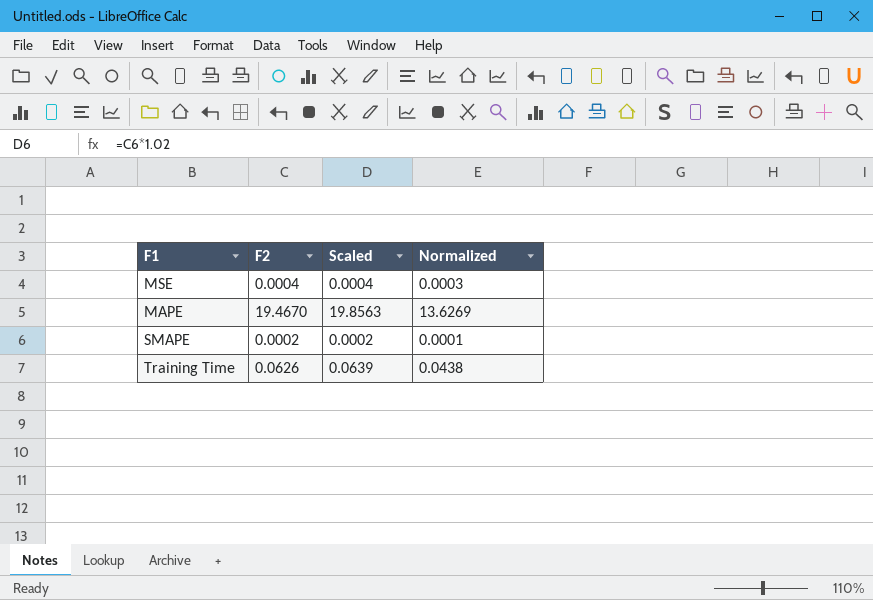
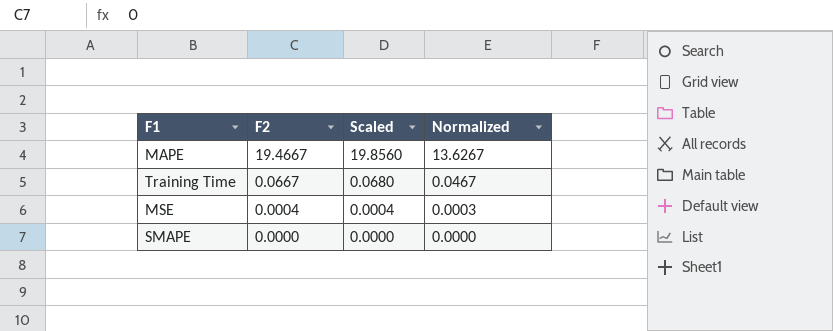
row order: none -> F2 descending
MAPE | F2: 19.4670 -> 19.4667
MAPE | Scaled: 19.8563 -> 19.8560
MAPE | Normalized: 13.6269 -> 13.6267
Training Time | F2: 0.0626 -> 0.0667
Training Time | Scaled: 0.0639 -> 0.0680
Training Time | Normalized: 0.0438 -> 0.0467
SMAPE | F2: 0.0002 -> 0.0000
SMAPE | Scaled: 0.0002 -> 0.0000
SMAPE | Normalized: 0.0001 -> 0.0000

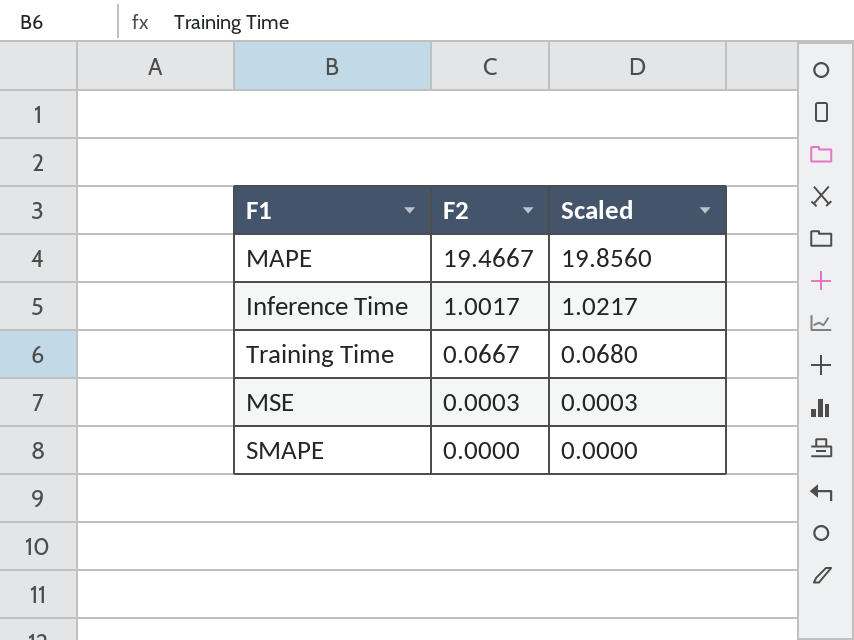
column Normalized | formula: [F2] * 0.7 -> none
row Inference Time: none -> 1.0017 | 1.0217
MSE | F2: 0.0004 -> 0.0003
MSE | Scaled: 0.0004 -> 0.0003

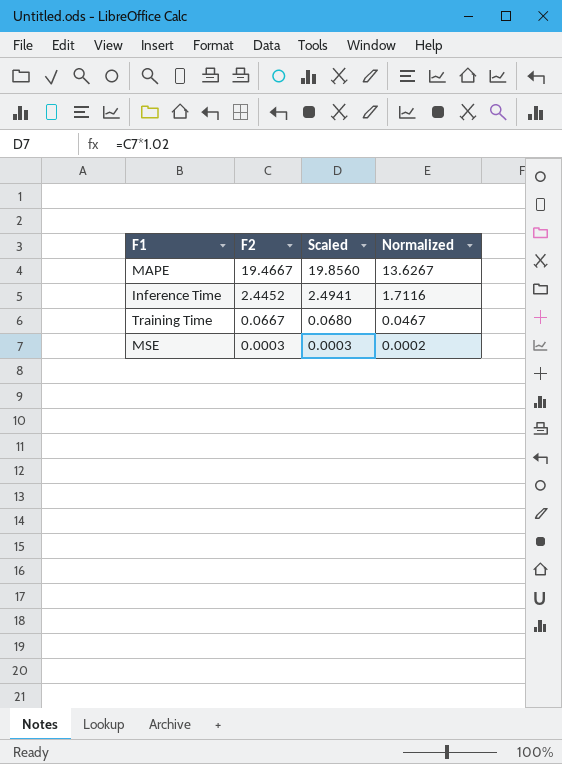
column Normalized | formula: none -> [F2] * 0.7
row SMAPE: 0.0000 | 0.0000 -> none
Inference Time | F2: 1.0017 -> 2.4452
Inference Time | Scaled: 1.0217 -> 2.4941

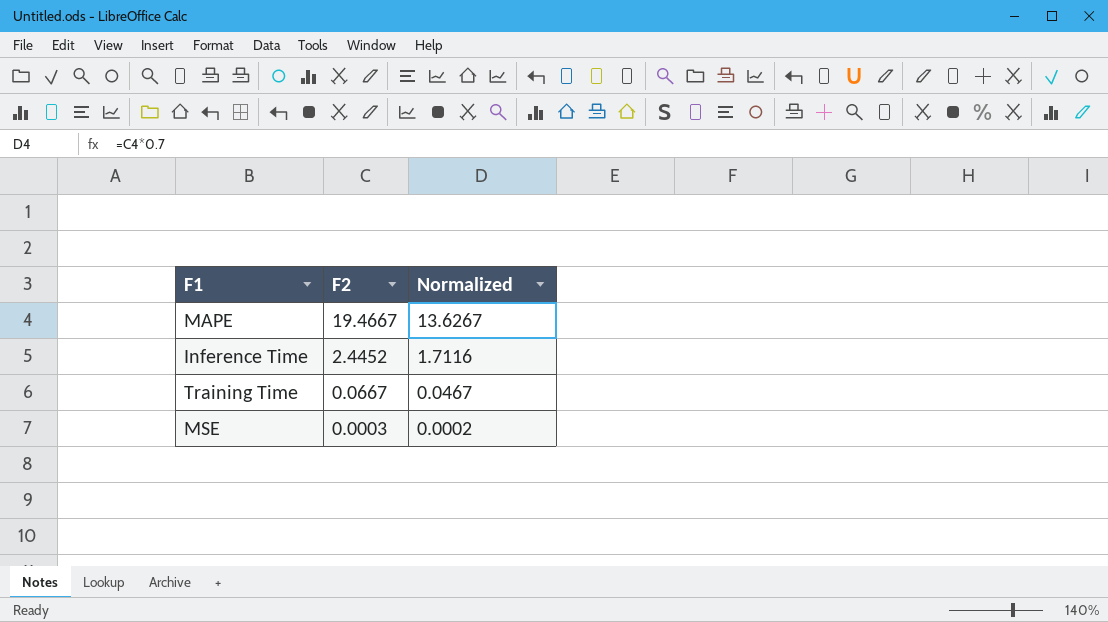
column Scaled | formula: [F2] * 1.02 -> none

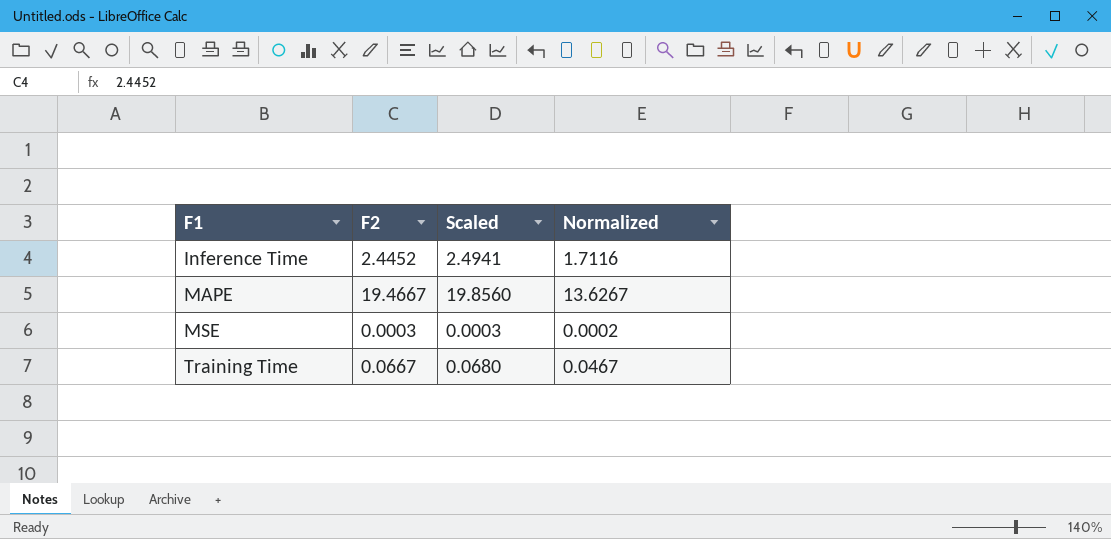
row order: F2 descending -> F1 ascending
column Scaled | formula: none -> [F2] * 1.02

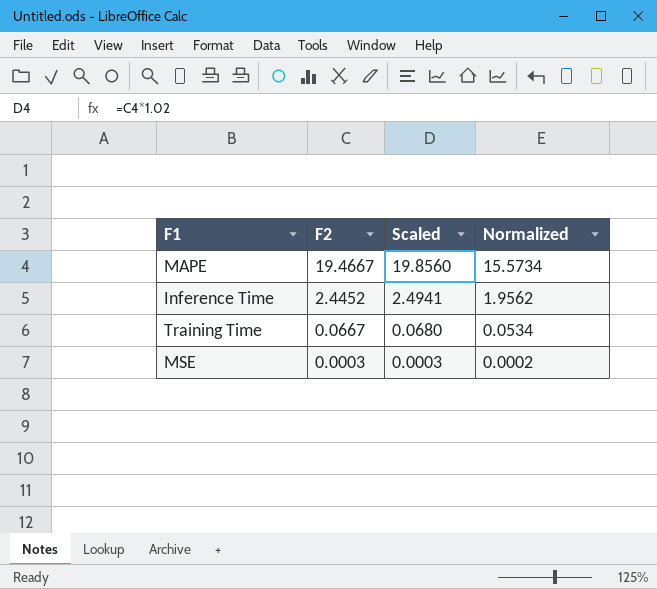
row order: F1 ascending -> F2 descending
column Normalized | formula: [F2] * 0.7 -> [F2] * 0.8

